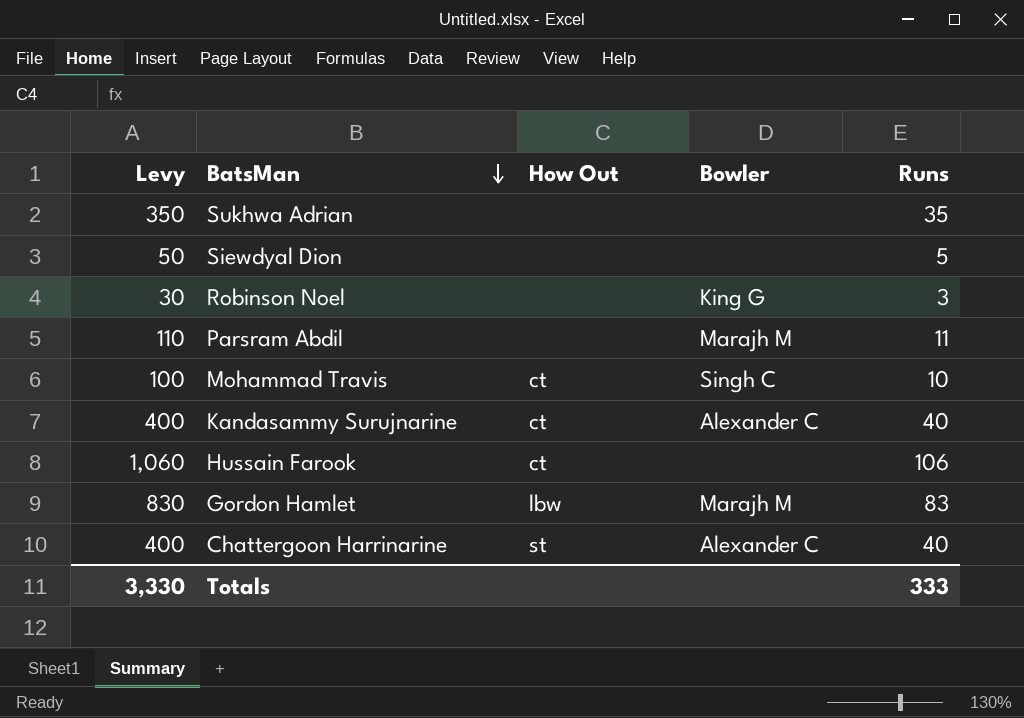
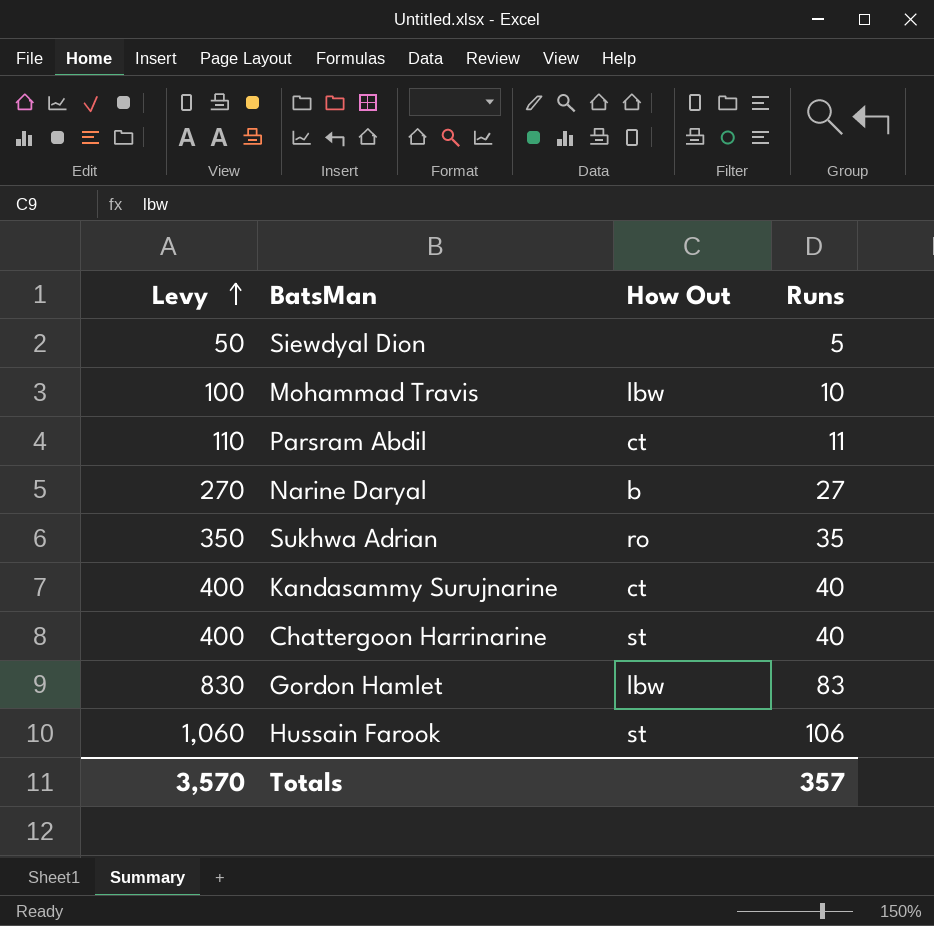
row order: BatsMan descending -> Levy ascending
column Bowler | position: 4 -> none
row Robinson Noel: 30 | none | King G | 3 -> none
Mohammad Travis | How Out: ct -> lbw
Parsram Abdil | How Out: none -> ct
row Narine Daryal: none -> 270 | b | 27
Sukhwa Adrian | How Out: none -> ro
Hussain Farook | How Out: ct -> st
Totals | Levy: 3,330 -> 3,570
Totals | Runs: 333 -> 357

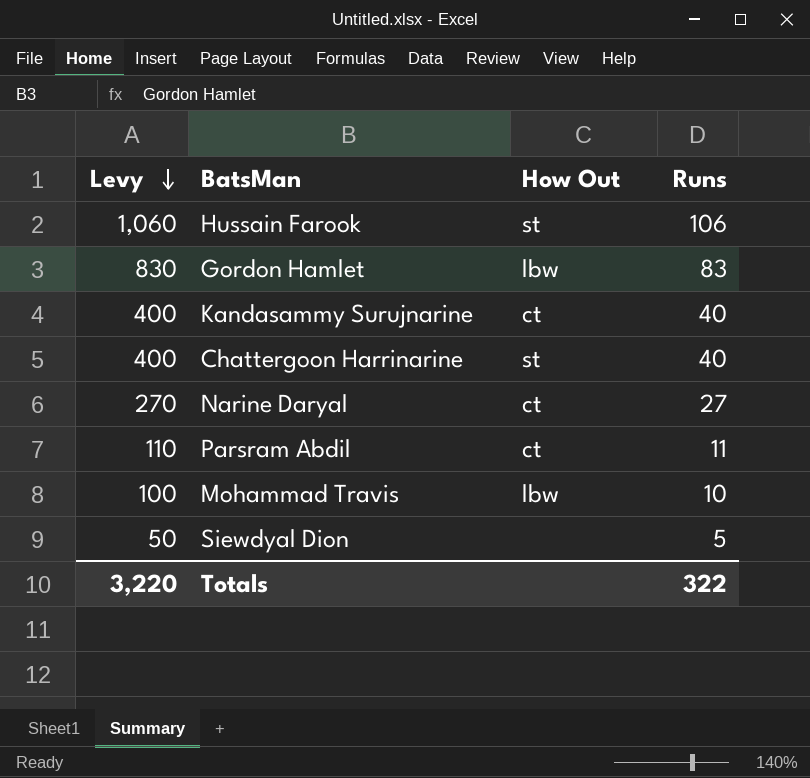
row order: Levy ascending -> Levy descending
row Sukhwa Adrian: 350 | ro | 35 -> none
Narine Daryal | How Out: b -> ct
Totals | Levy: 3,570 -> 3,220
Totals | Runs: 357 -> 322

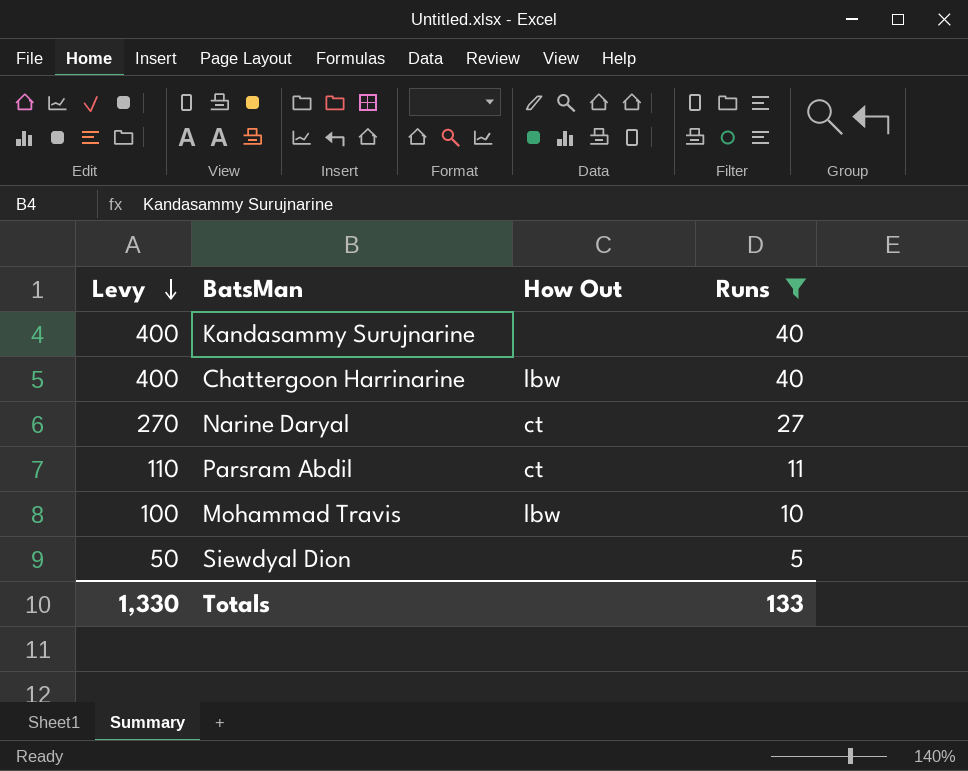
filter: none -> Runs <= 40
Kandasammy Surujnarine | How Out: ct -> none
Chattergoon Harrinarine | How Out: st -> lbw
Totals | Levy: 3,220 -> 1,330
Totals | Runs: 322 -> 133

